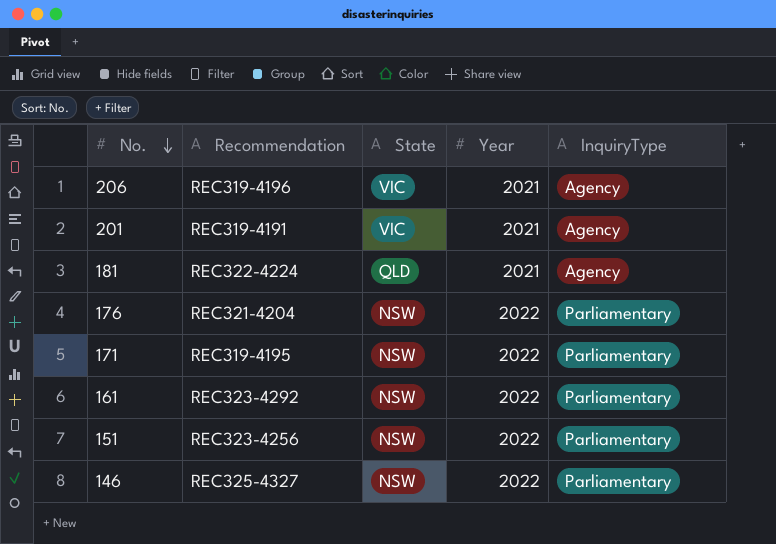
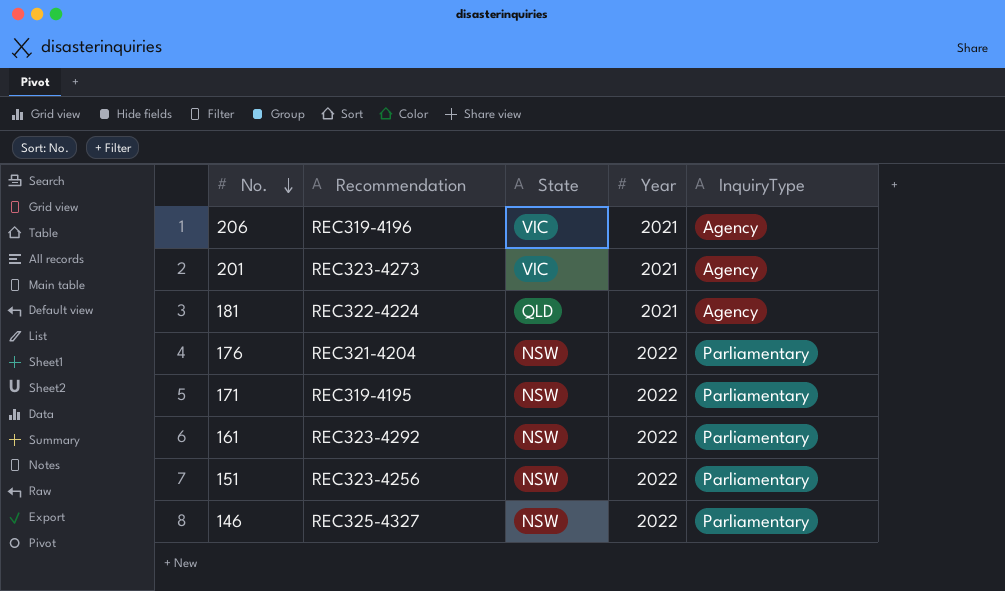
201 | Recommendation: REC319-4191 -> REC323-4273

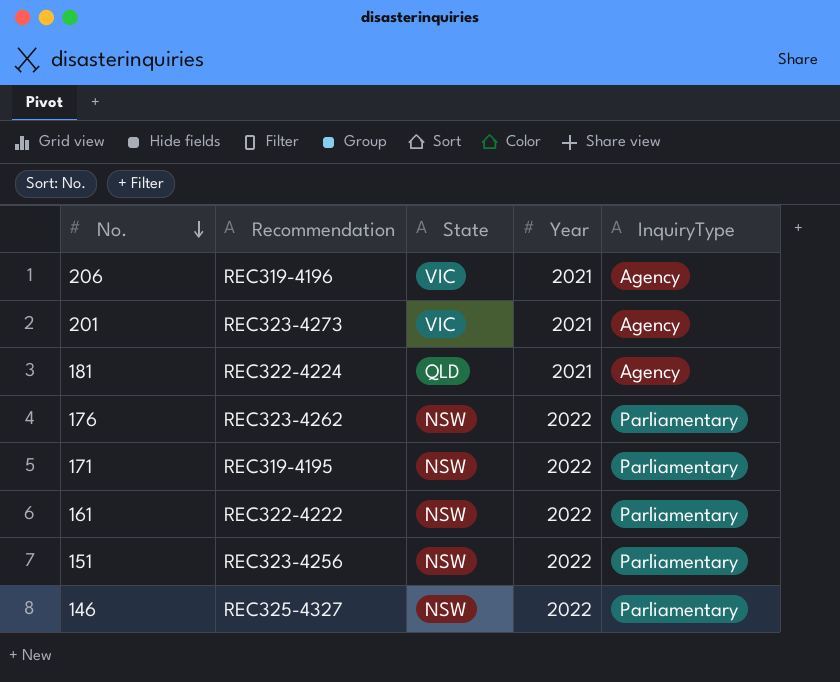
176 | Recommendation: REC321-4204 -> REC323-4262
161 | Recommendation: REC323-4292 -> REC322-4222

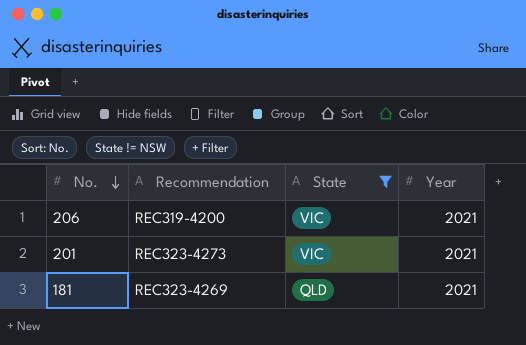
filter: none -> State != NSW
column InquiryType | position: 5 -> none
206 | Recommendation: REC319-4196 -> REC319-4200
181 | Recommendation: REC322-4224 -> REC323-4269

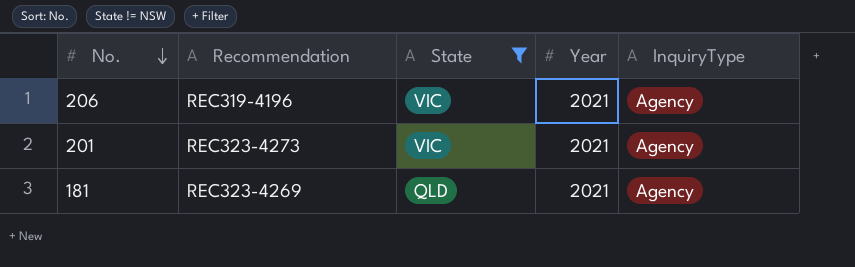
column InquiryType | position: none -> 5
206 | Recommendation: REC319-4200 -> REC319-4196

